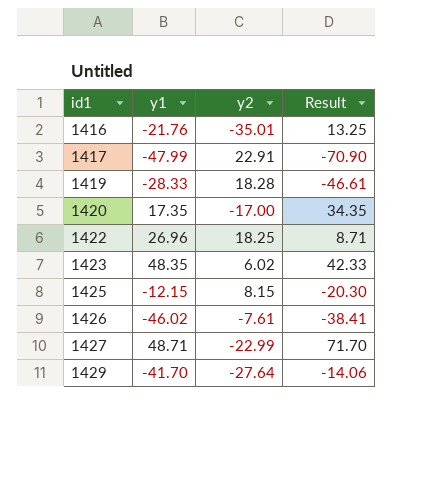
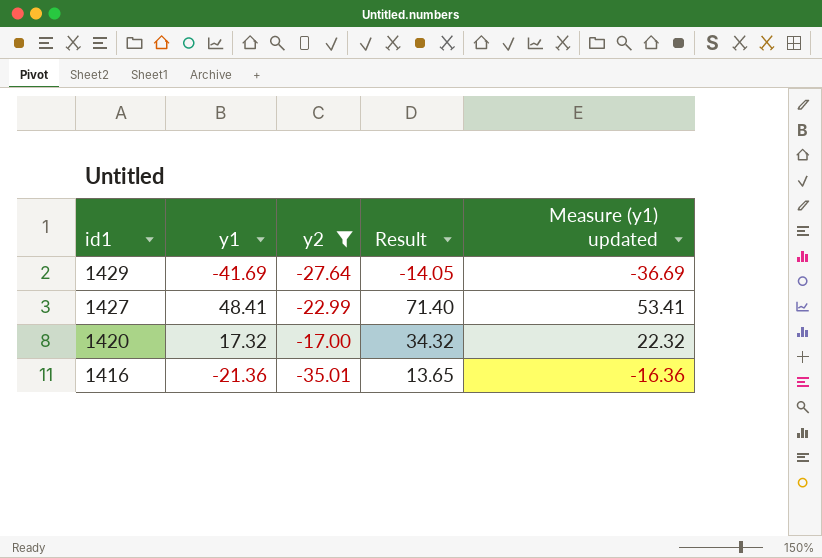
filter: none -> y2 <= -17.00
row order: id1 ascending -> id1 descending
column Measure (y1) updated | formula: none -> [y1] + 5
1429 | y1: -41.70 -> -41.69
1429 | Result: -14.06 -> -14.05
1427 | y1: 48.71 -> 48.41
1427 | Result: 71.70 -> 71.40
1420 | y1: 17.35 -> 17.32
1420 | Result: 34.35 -> 34.32
1416 | y1: -21.76 -> -21.36
1416 | Result: 13.25 -> 13.65

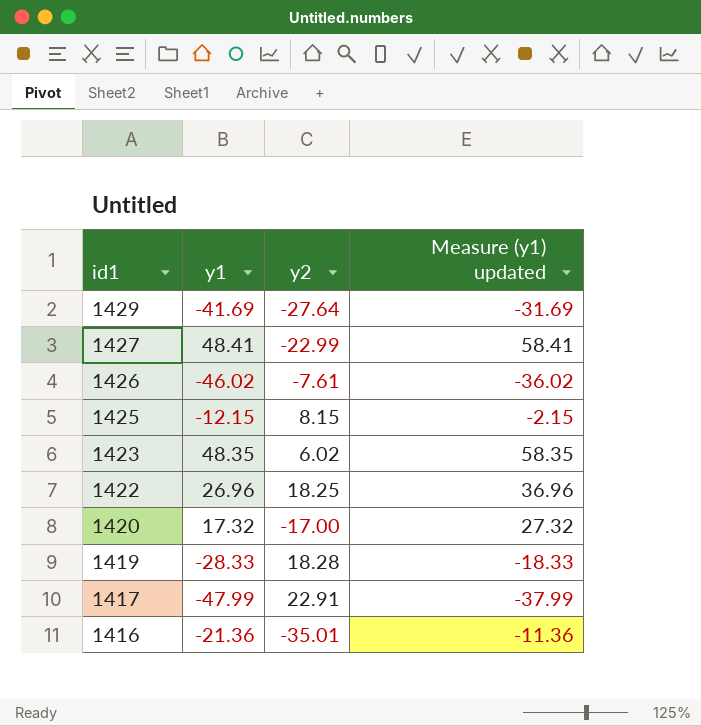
filter: y2 <= -17.00 -> none
column Result | formula: [y1] - [y2] -> none
column Measure (y1) updated | formula: [y1] + 5 -> [y1] + 10

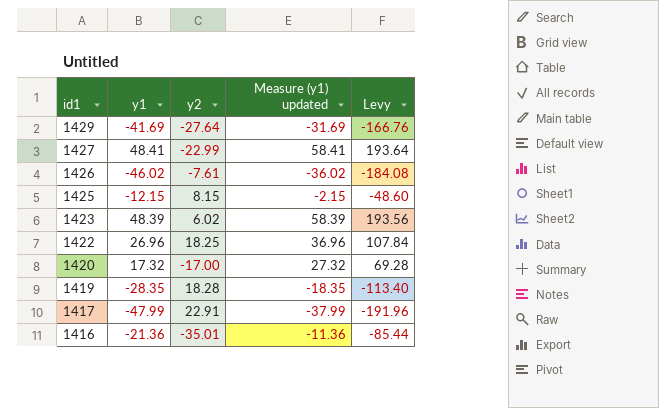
column Levy | formula: none -> [y1] * 4
1423 | y1: 48.35 -> 48.39
1423 | Measure (y1) updated: 58.35 -> 58.39
1419 | y1: -28.33 -> -28.35
1419 | Measure (y1) updated: -18.33 -> -18.35

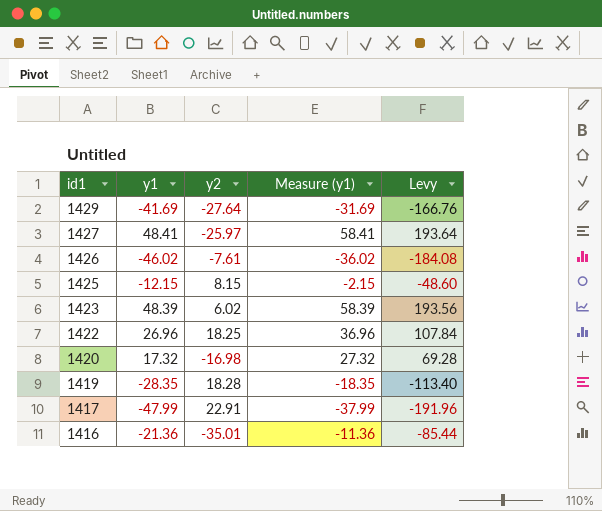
column name: Measure (y1) updated -> Measure (y1)
1427 | y2: -22.99 -> -25.97
1420 | y2: -17.00 -> -16.98

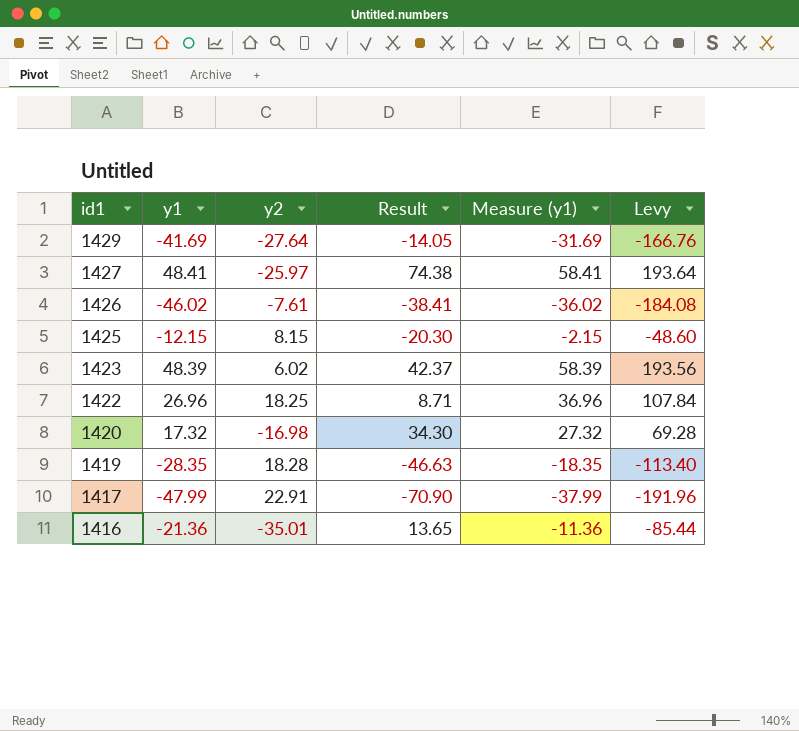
column Result | formula: none -> [y1] - [y2]

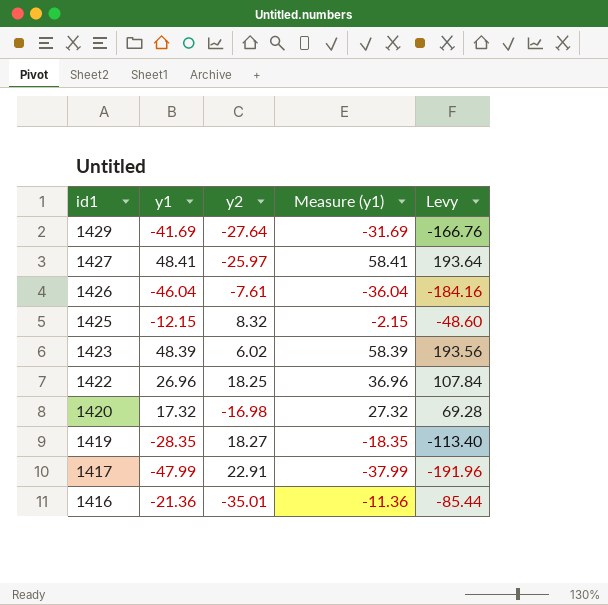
column Result | formula: [y1] - [y2] -> none
1426 | y1: -46.02 -> -46.04
1426 | Measure (y1): -36.02 -> -36.04
1426 | Levy: -184.08 -> -184.16
1425 | y2: 8.15 -> 8.32
1419 | y2: 18.28 -> 18.27

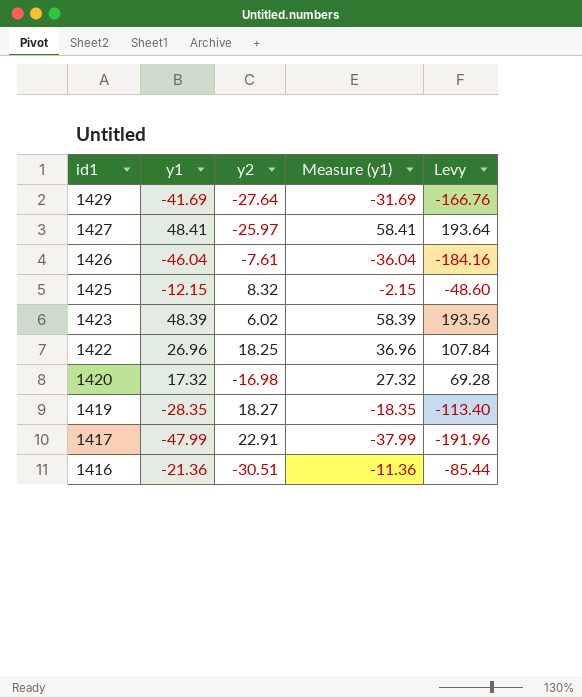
1416 | y2: -35.01 -> -30.51

